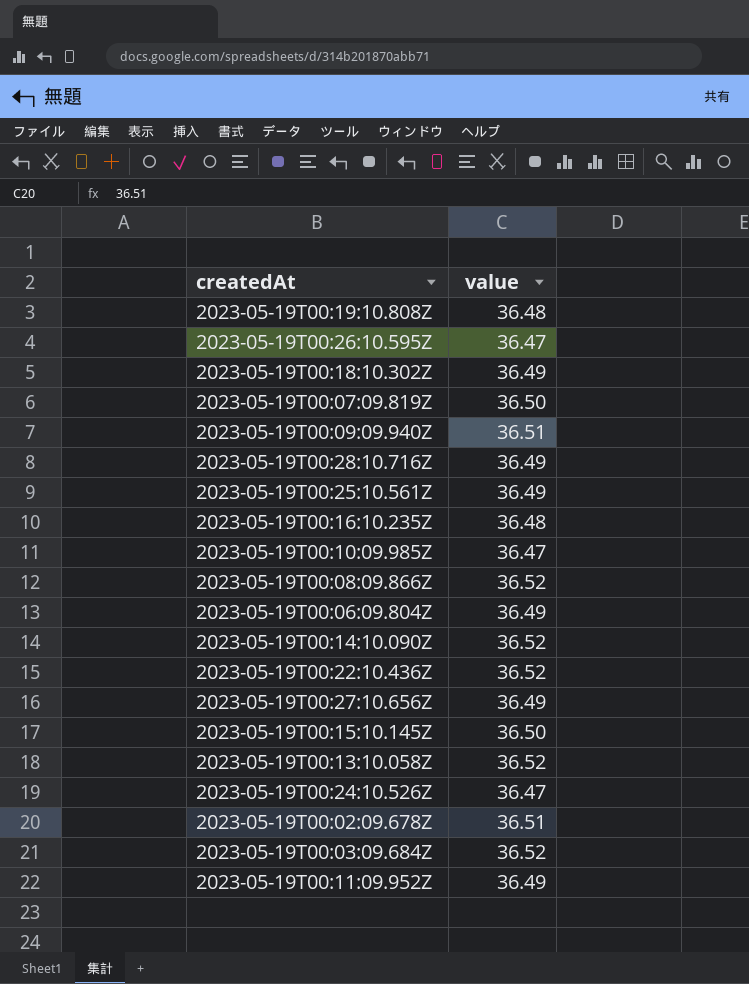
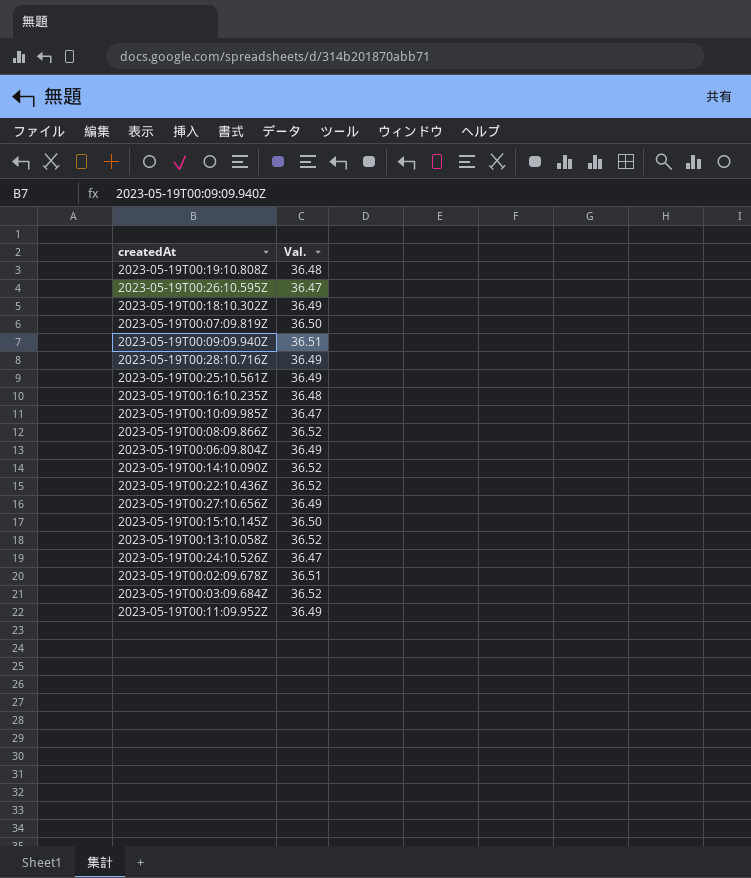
column name: value -> Val.

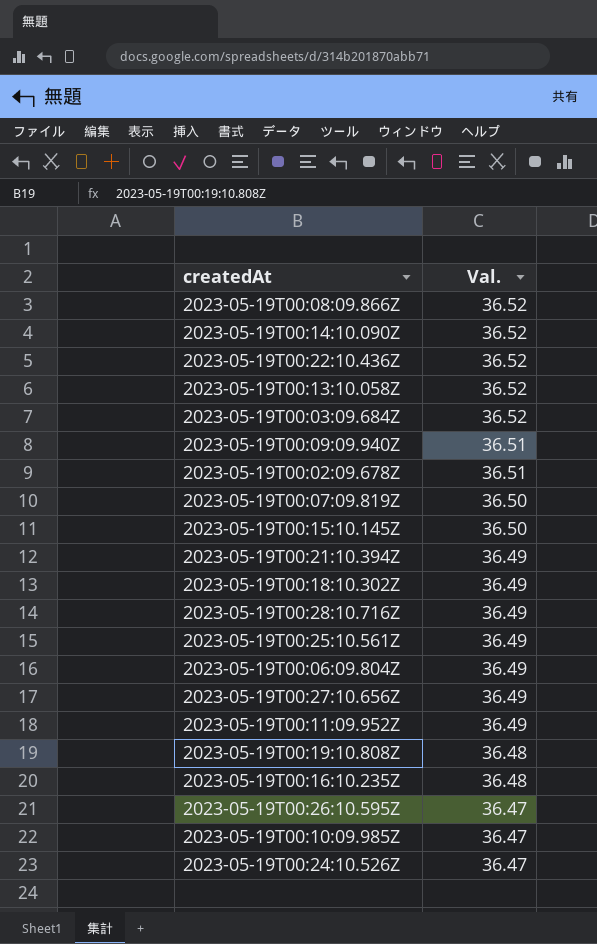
row order: none -> Val. descending
row 2023-05-19T00:21:10.394Z: none -> 36.49

